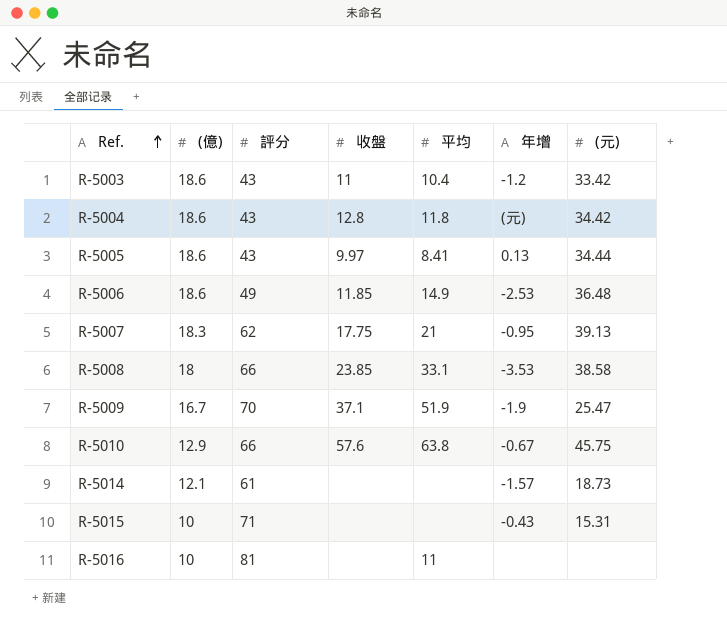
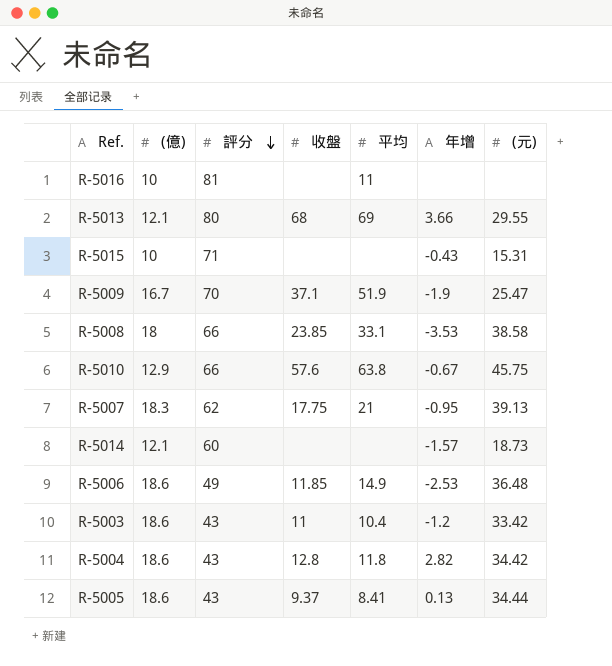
row order: Ref. ascending -> 評分 descending
row R-5013: none -> 12.1 | 80 | 68 | 69 | 3.66 | 29.55
R-5014 | 評分: 61 -> 60
R-5004 | 年增: (元) -> 2.82
R-5005 | 收盤: 9.97 -> 9.37

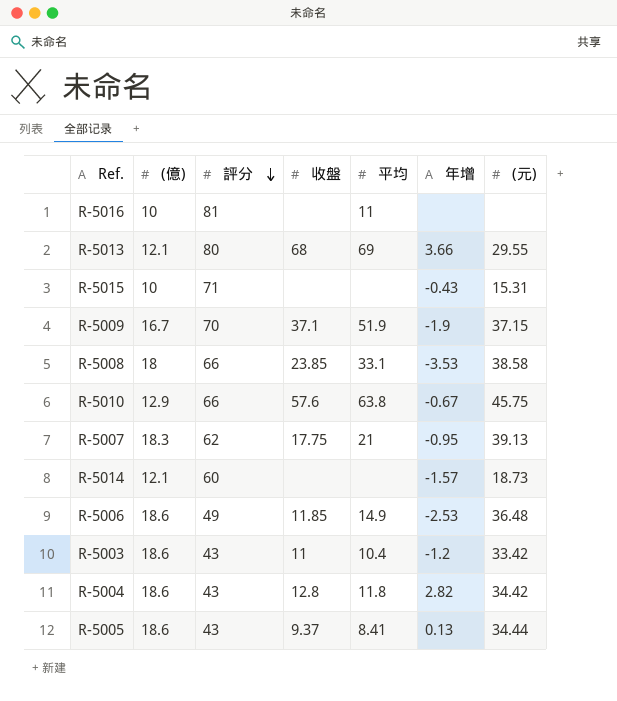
R-5009 | (元): 25.47 -> 37.15

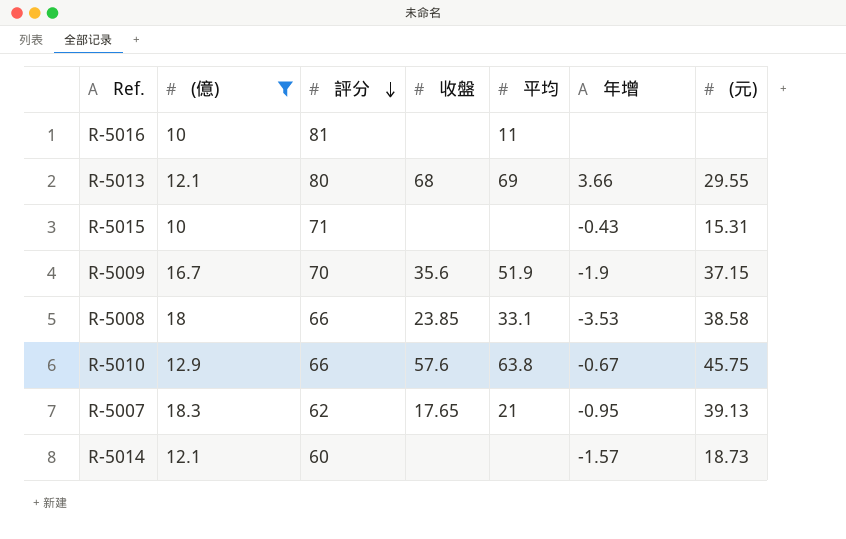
filter: none -> (億) != 18.6
R-5009 | 收盤: 37.1 -> 35.6
R-5007 | 收盤: 17.75 -> 17.65

